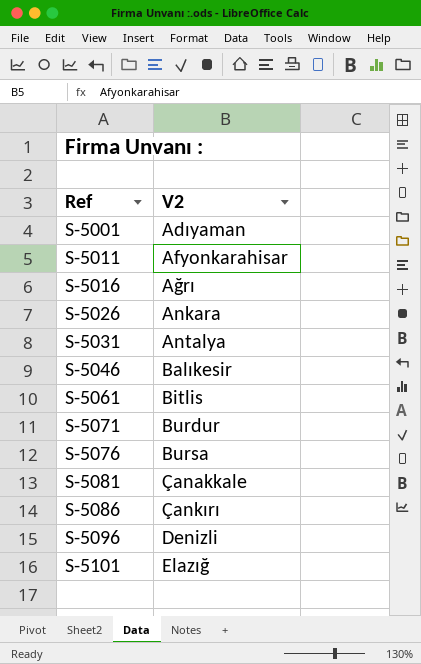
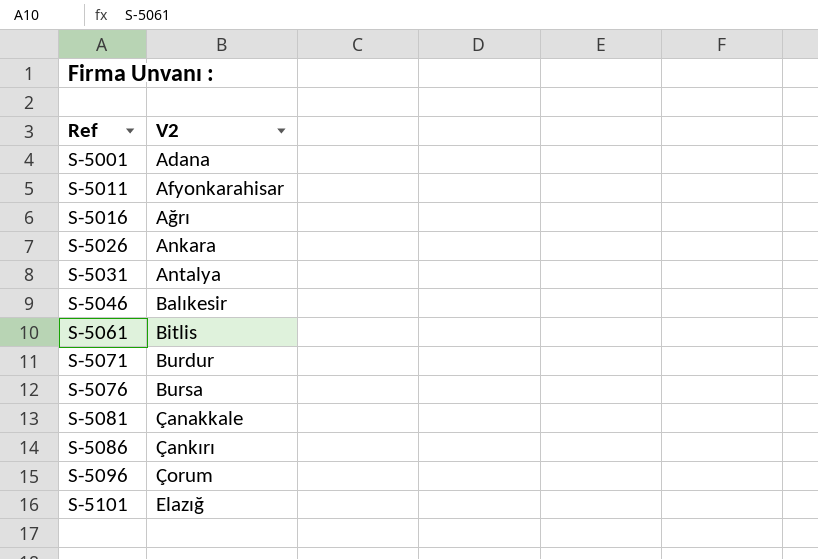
S-5001 | V2: Adıyaman -> Adana
S-5096 | V2: Denizli -> Çorum

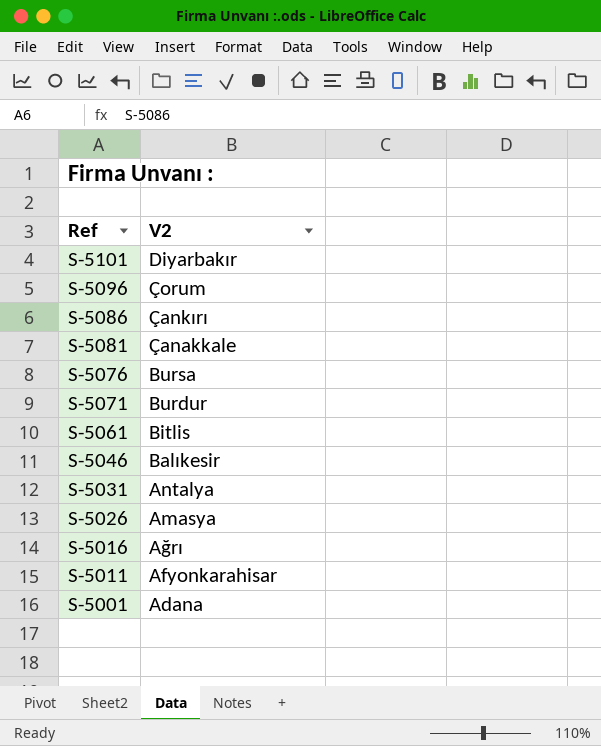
row order: Ref ascending -> Ref descending
S-5101 | V2: Elazığ -> Diyarbakır
S-5026 | V2: Ankara -> Amasya

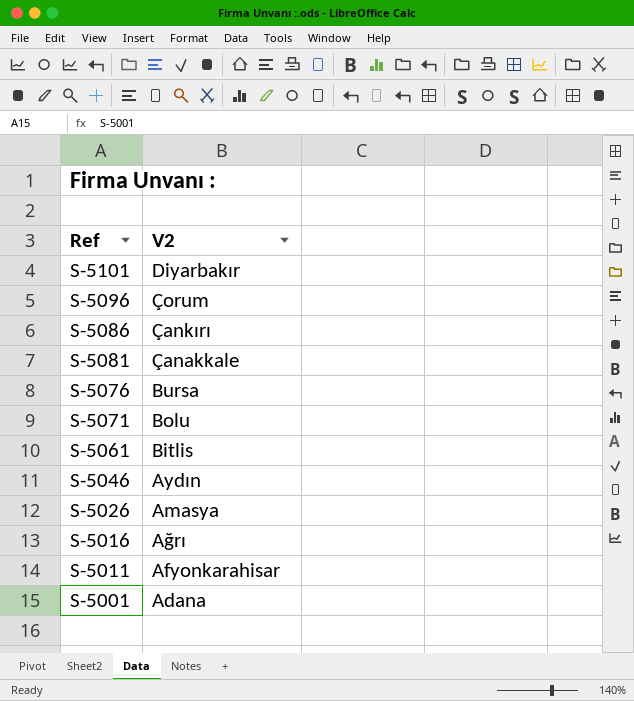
row S-5031: Antalya -> none
S-5071 | V2: Burdur -> Bolu
S-5046 | V2: Balıkesir -> Aydın

